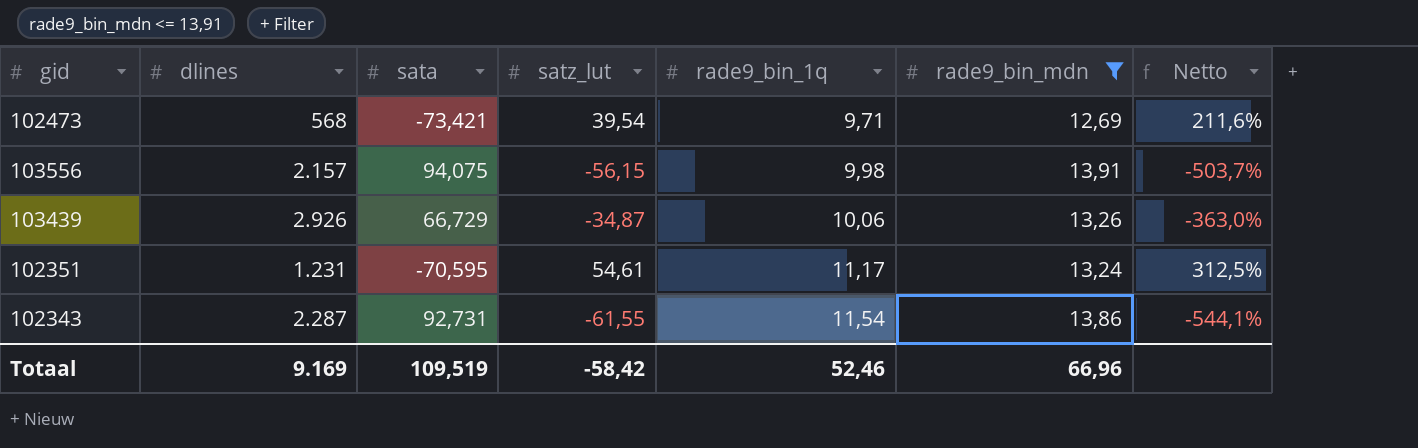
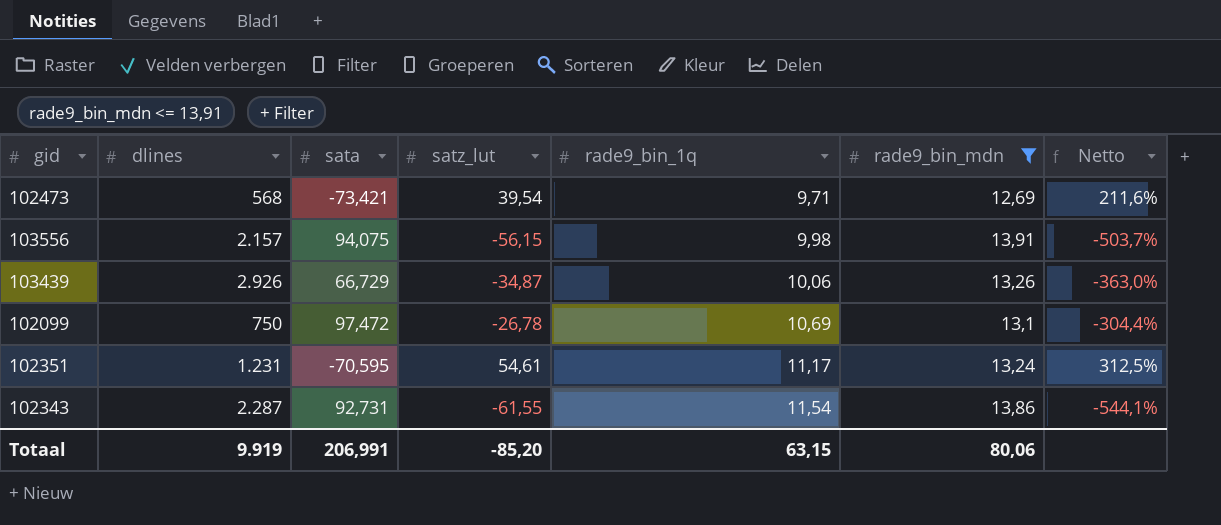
row 102099: none -> 750 | 97,472 | -26,78 | 10,69 | 13,1 | -304,4%
Totaal | dlines: 9.169 -> 9.919
Totaal | sata: 109,519 -> 206,991
Totaal | satz_lut: -58,42 -> -85,20
Totaal | rade9_bin_1q: 52,46 -> 63,15
Totaal | rade9_bin_mdn: 66,96 -> 80,06

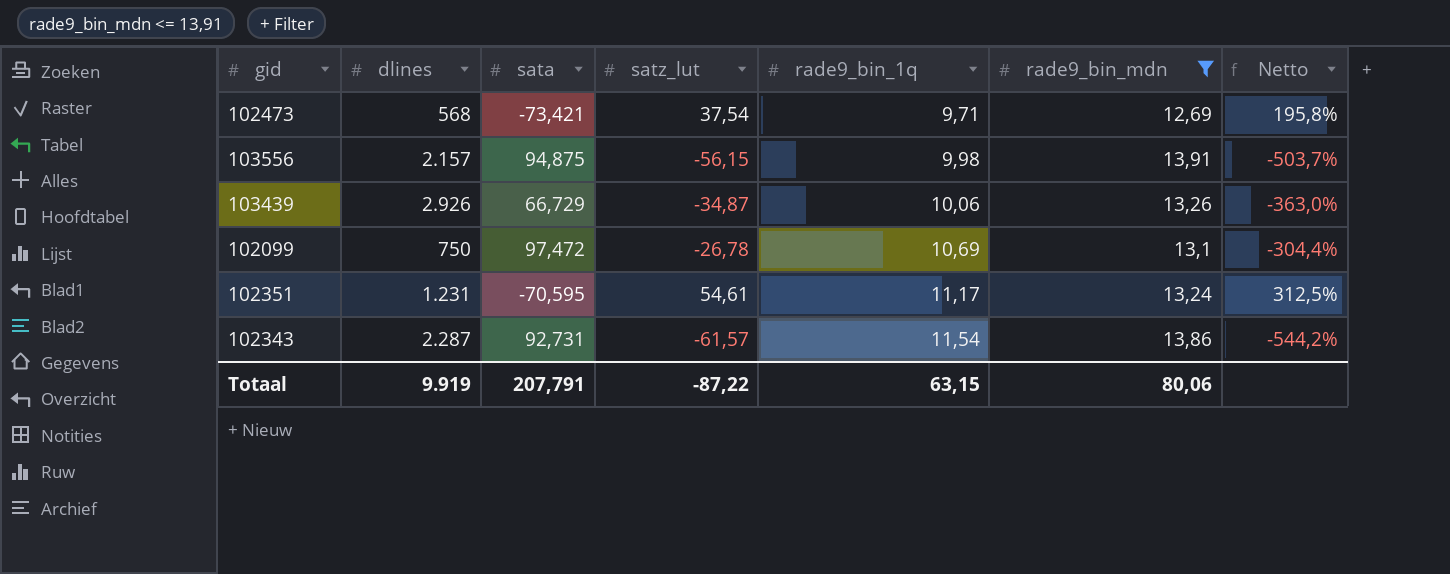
102473 | satz_lut: 39,54 -> 37,54
102473 | Netto: 211,6% -> 195,8%
103556 | sata: 94,075 -> 94,875
102343 | satz_lut: -61,55 -> -61,57
102343 | Netto: -544,1% -> -544,2%
Totaal | sata: 206,991 -> 207,791
Totaal | satz_lut: -85,20 -> -87,22

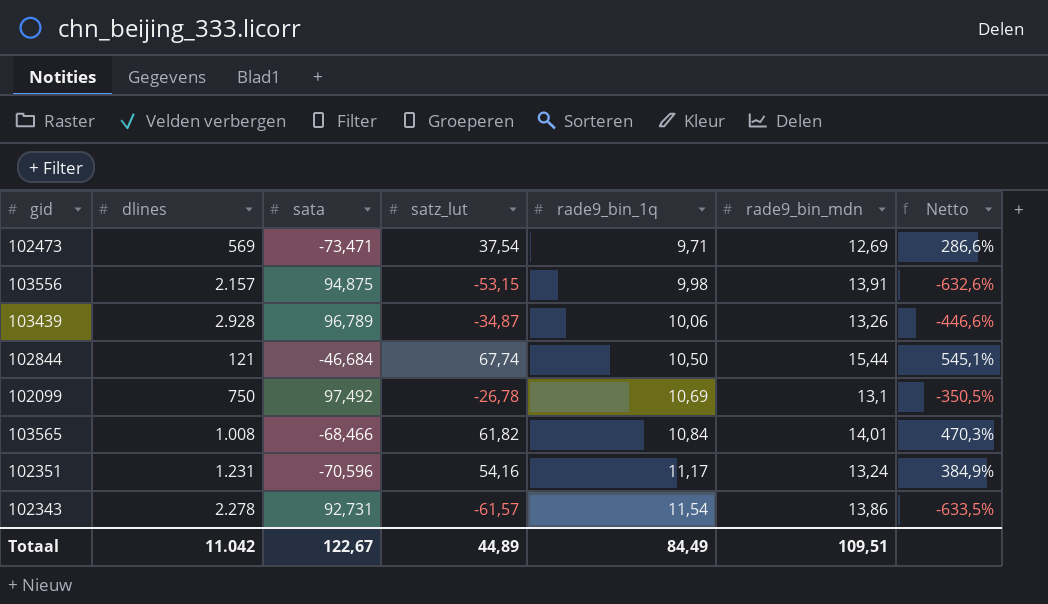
filter: rade9_bin_mdn <= 13,91 -> none
column Netto | formula: ([satz_lut] - [rade9_bin_mdn]) / [rade9_bin_mdn] -> ([satz_lut] - [rade9_bin_1q]) / [rade9_bin_1q]
102473 | dlines: 568 -> 569
102473 | sata: -73,421 -> -73,471
103556 | satz_lut: -56,15 -> -53,15
103439 | dlines: 2.926 -> 2.928
103439 | sata: 66,729 -> 96,789
102099 | sata: 97,472 -> 97,492
102351 | sata: -70,595 -> -70,596
102351 | satz_lut: 54,61 -> 54,16
102343 | dlines: 2.287 -> 2.278
Totaal | dlines: 9.919 -> 11.042
Totaal | sata: 207,791 -> 122,67
Totaal | satz_lut: -87,22 -> 44,89
Totaal | rade9_bin_1q: 63,15 -> 84,49
Totaal | rade9_bin_mdn: 80,06 -> 109,51

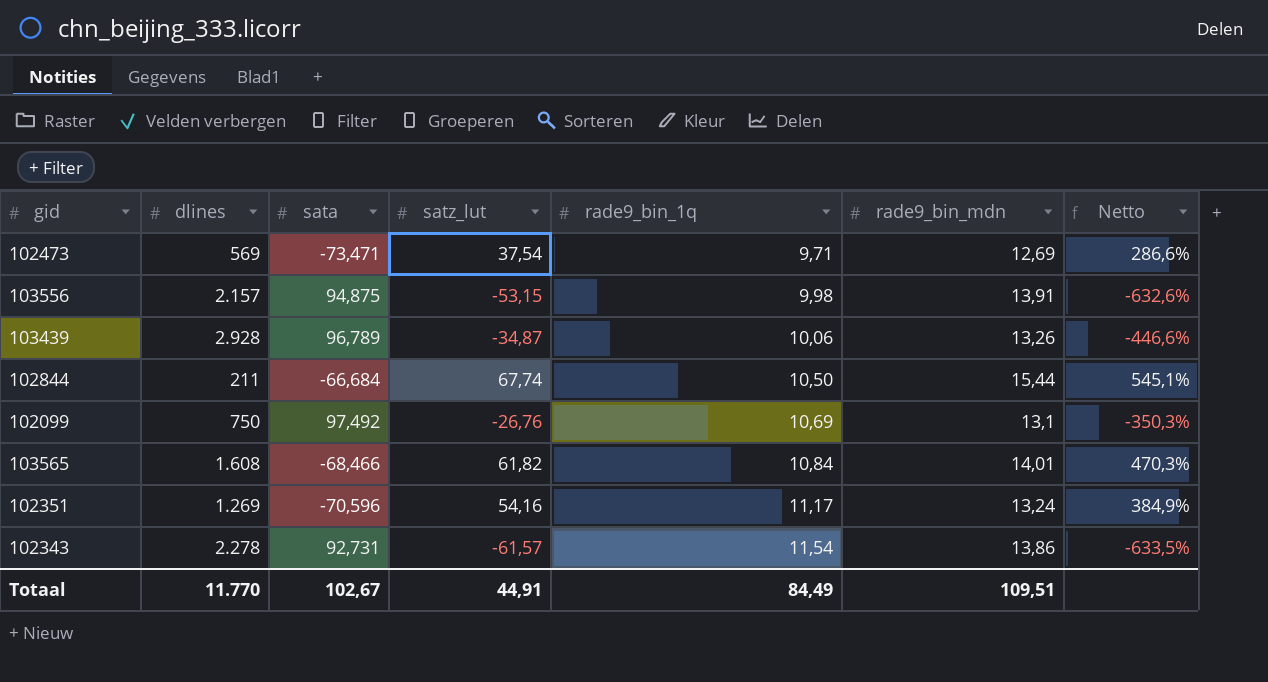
102844 | dlines: 121 -> 211
102844 | sata: -46,684 -> -66,684
102099 | satz_lut: -26,78 -> -26,76
102099 | Netto: -350,5% -> -350,3%
103565 | dlines: 1.008 -> 1.608
102351 | dlines: 1.231 -> 1.269
Totaal | dlines: 11.042 -> 11.770
Totaal | sata: 122,67 -> 102,67
Totaal | satz_lut: 44,89 -> 44,91

